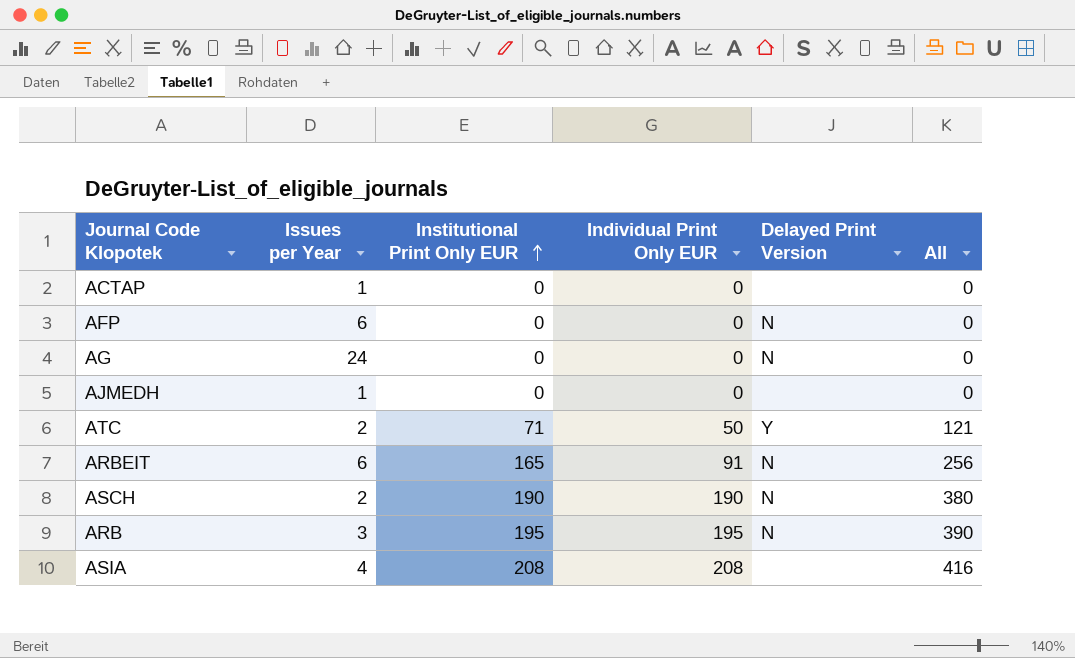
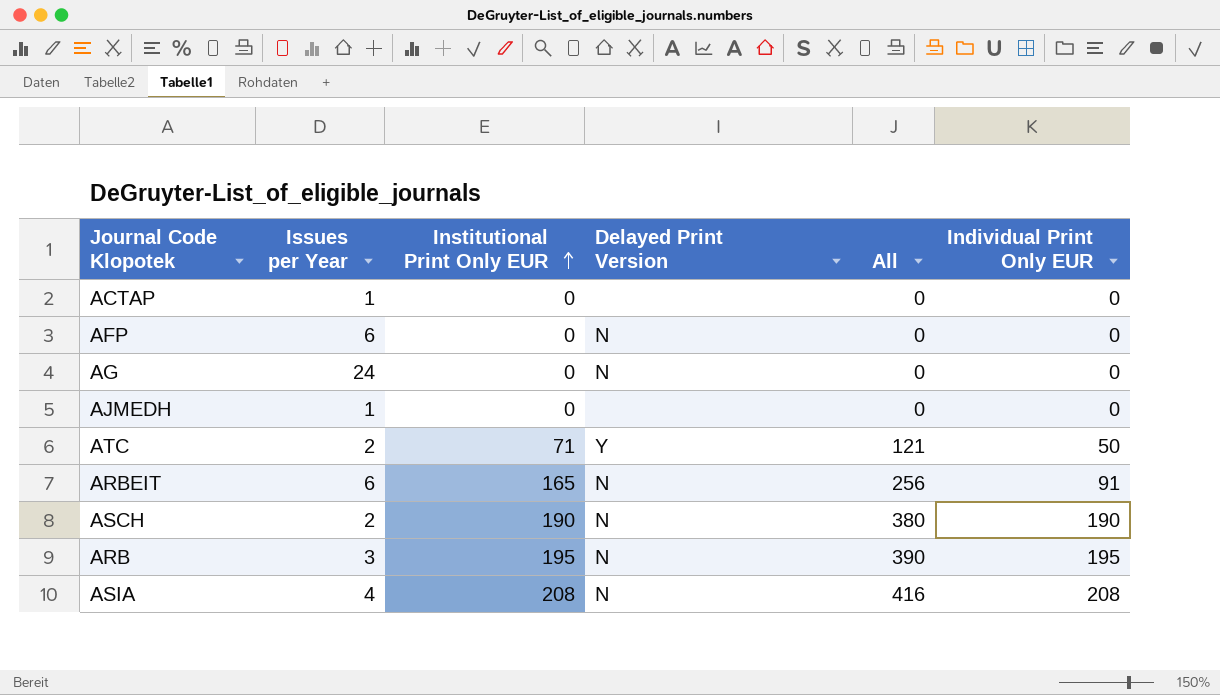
column Individual Print Only EUR | position: 4 -> 6
ASIA | Delayed Print Version: none -> N

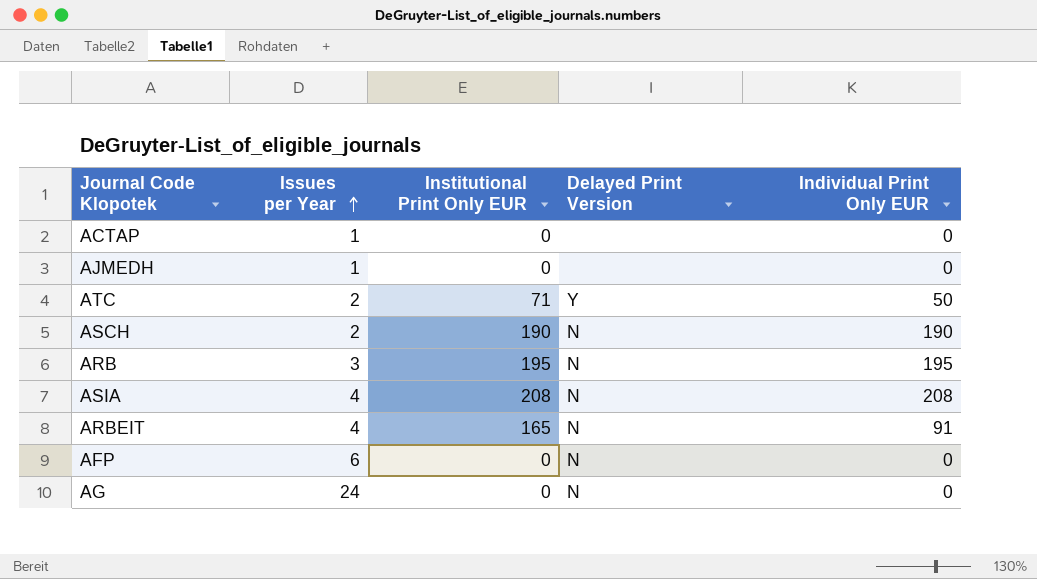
row order: Institutional Print Only EUR ascending -> Issues per Year ascending
column All | formula: [Institutional Print Only EUR] + [Individual Print Only EUR] -> none
ARBEIT | Issues per Year: 6 -> 4

